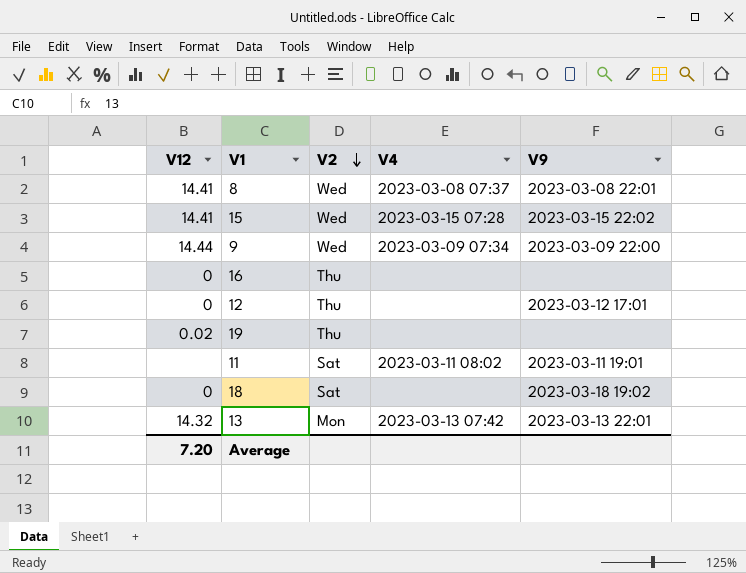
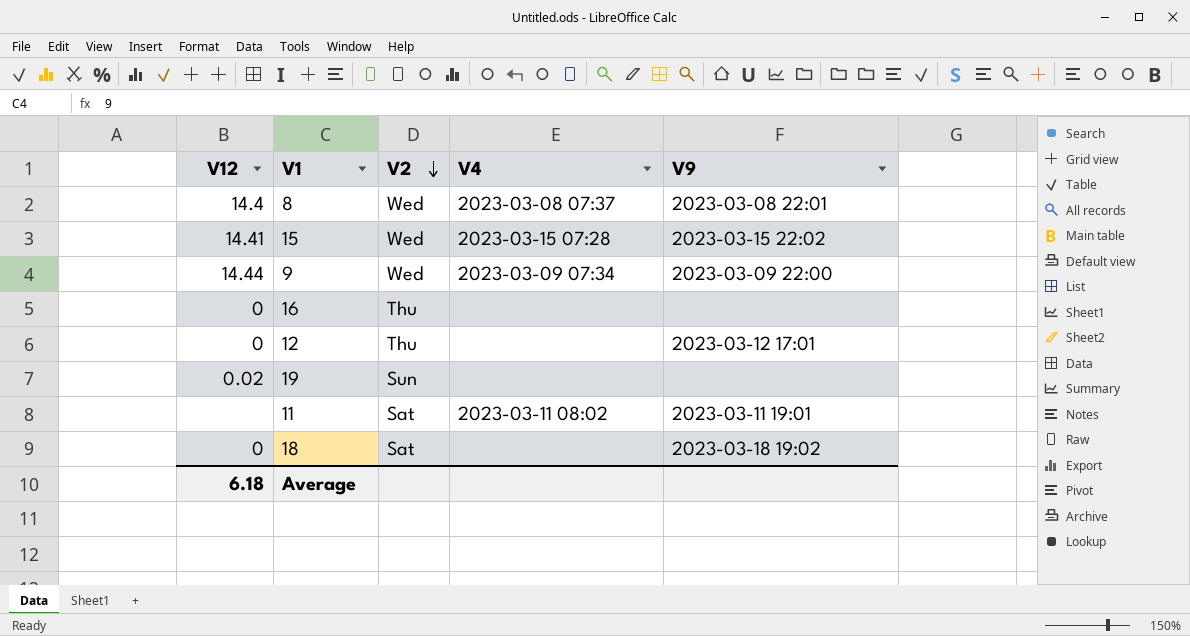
row 13: 14.32 | Mon | 2023-03-13 07:42 | 2023-03-13 22:01 -> none
8 | V12: 14.41 -> 14.4
19 | V2: Thu -> Sun
Average | V12: 7.20 -> 6.18

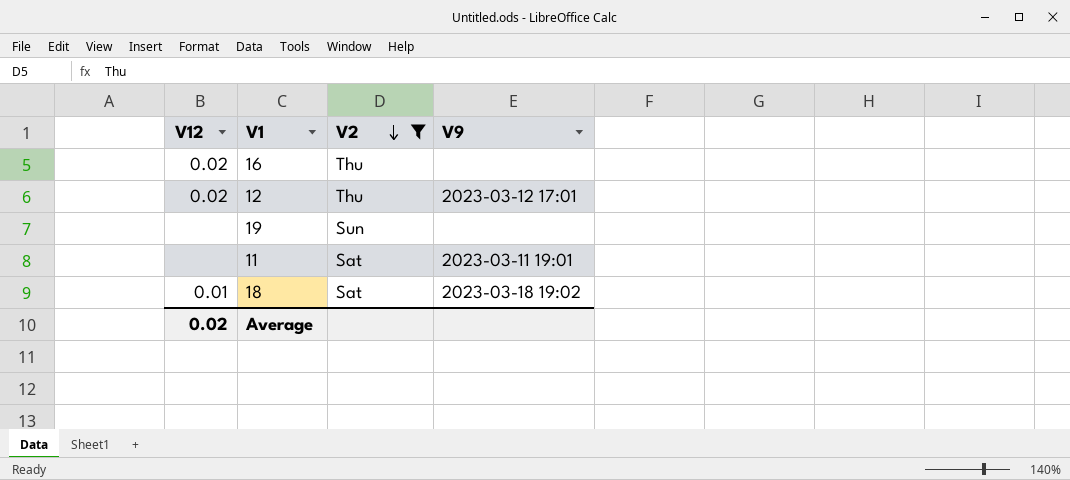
filter: none -> V2 != Wed
column V4 | position: 4 -> none
16 | V12: 0 -> 0.02
12 | V12: 0 -> 0.02
19 | V12: 0.02 -> none
18 | V12: 0 -> 0.01
Average | V12: 6.18 -> 0.02

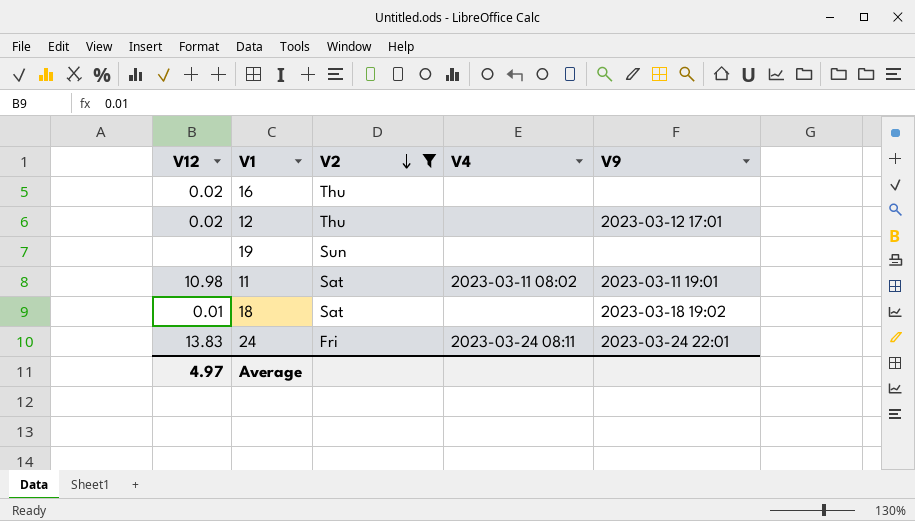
column V4 | position: none -> 4
11 | V12: none -> 10.98
row 24: none -> 13.83 | Fri | 2023-03-24 08:11 | 2023-03-24 22:01
Average | V12: 0.02 -> 4.97

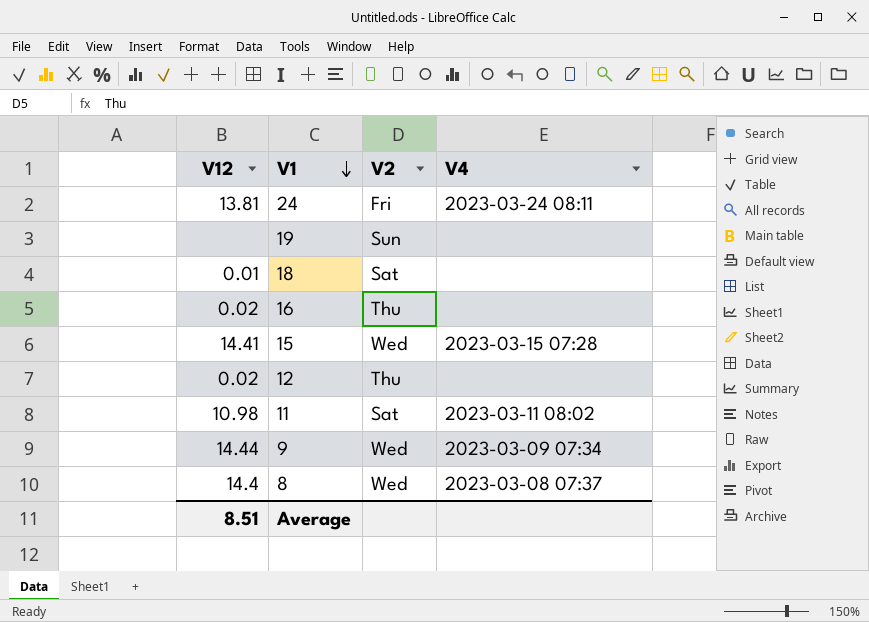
filter: V2 != Wed -> none
row order: V2 descending -> V1 descending
column V9 | position: 5 -> none
24 | V12: 13.83 -> 13.81
Average | V12: 4.97 -> 8.51

